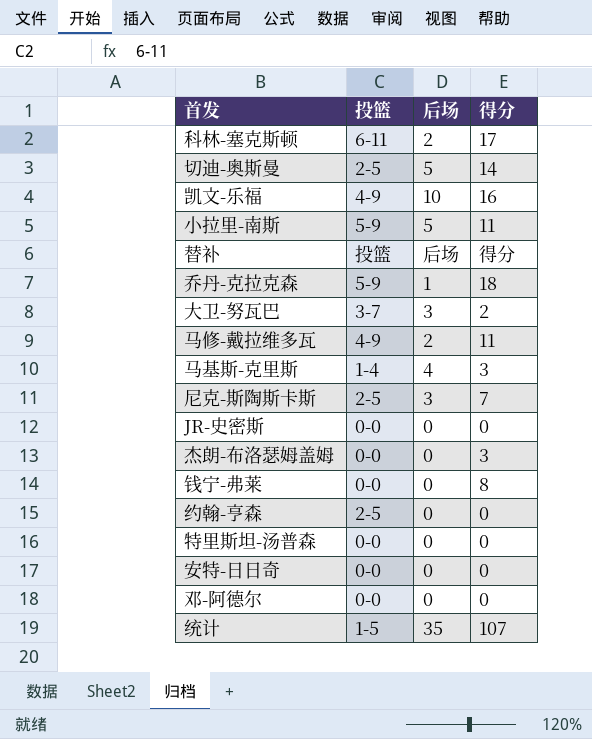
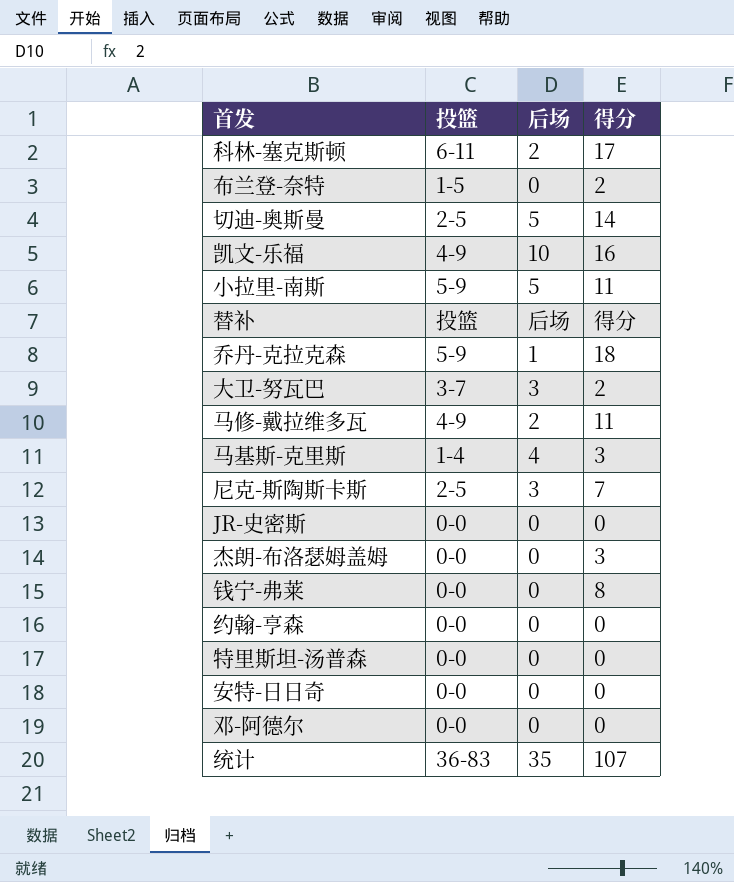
row 布兰登-奈特: none -> 1-5 | 0 | 2
约翰-亨森 | 投篮: 2-5 -> 0-0
统计 | 投篮: 1-5 -> 36-83

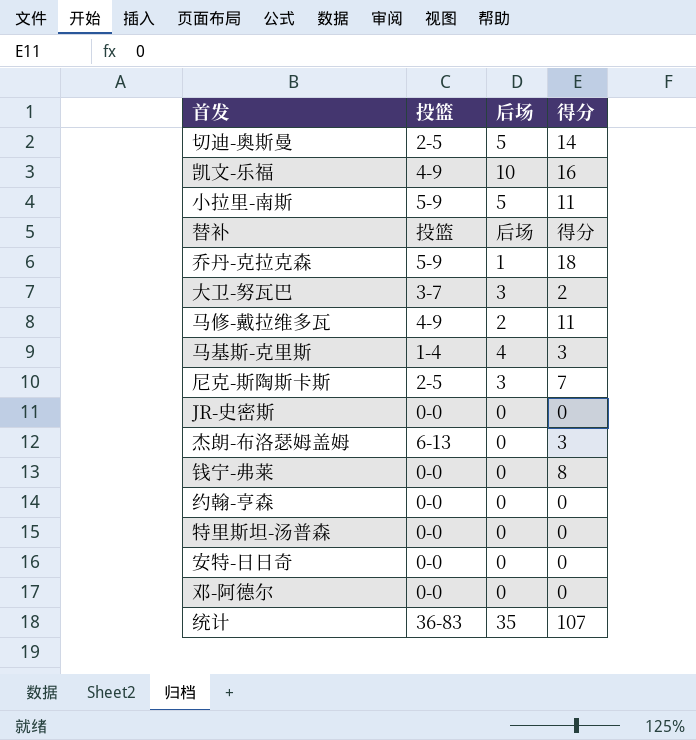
row 科林-塞克斯顿: 6-11 | 2 | 17 -> none
row 布兰登-奈特: 1-5 | 0 | 2 -> none
杰朗-布洛瑟姆盖姆 | 投篮: 0-0 -> 6-13

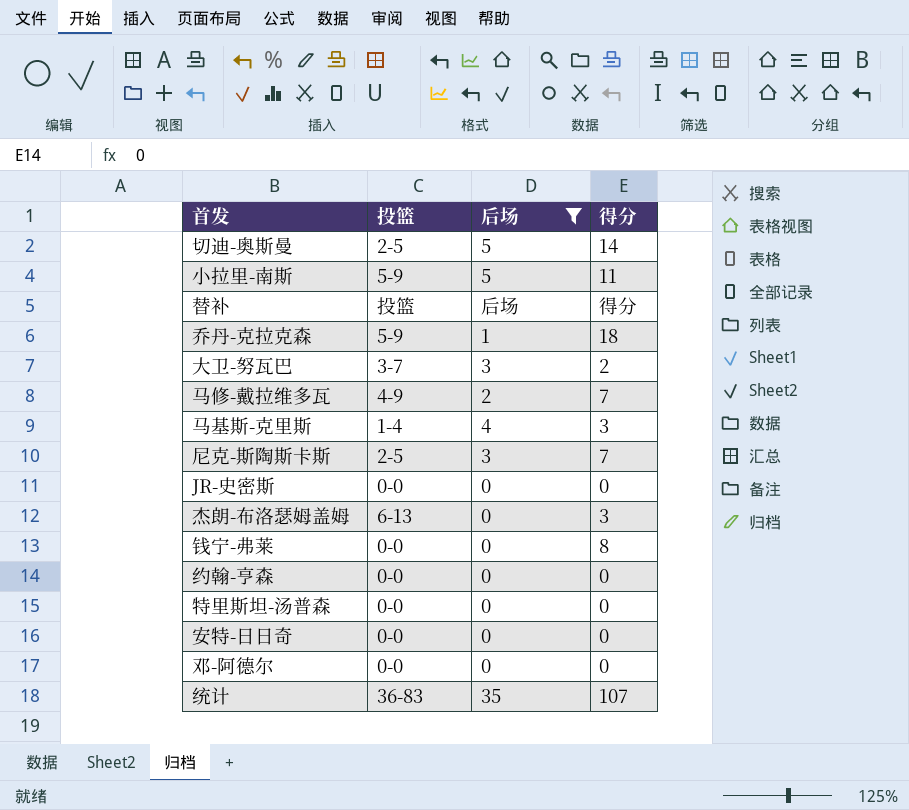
filter: none -> 后场 != 10
马修-戴拉维多瓦 | 得分: 11 -> 7

